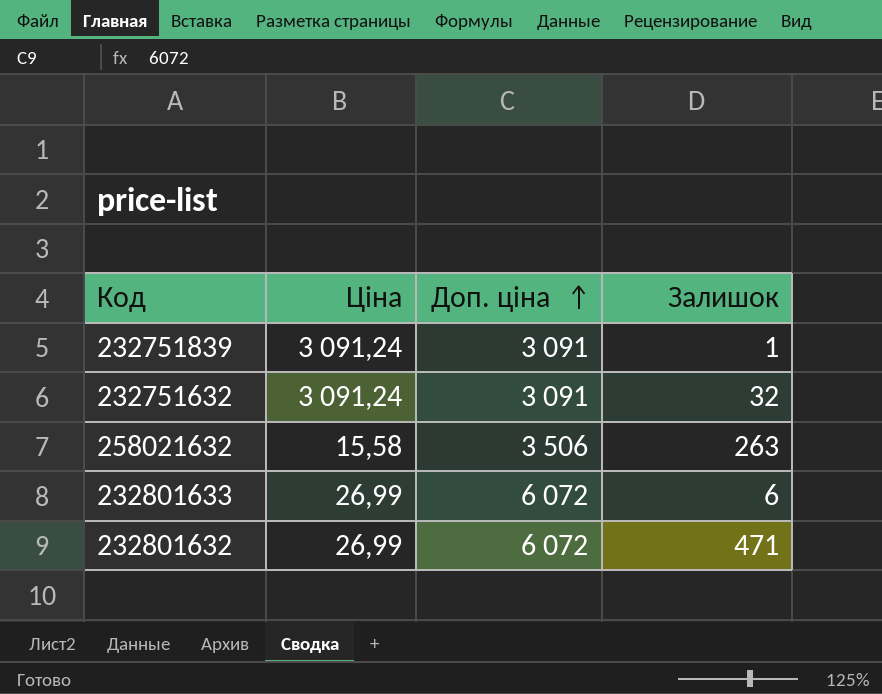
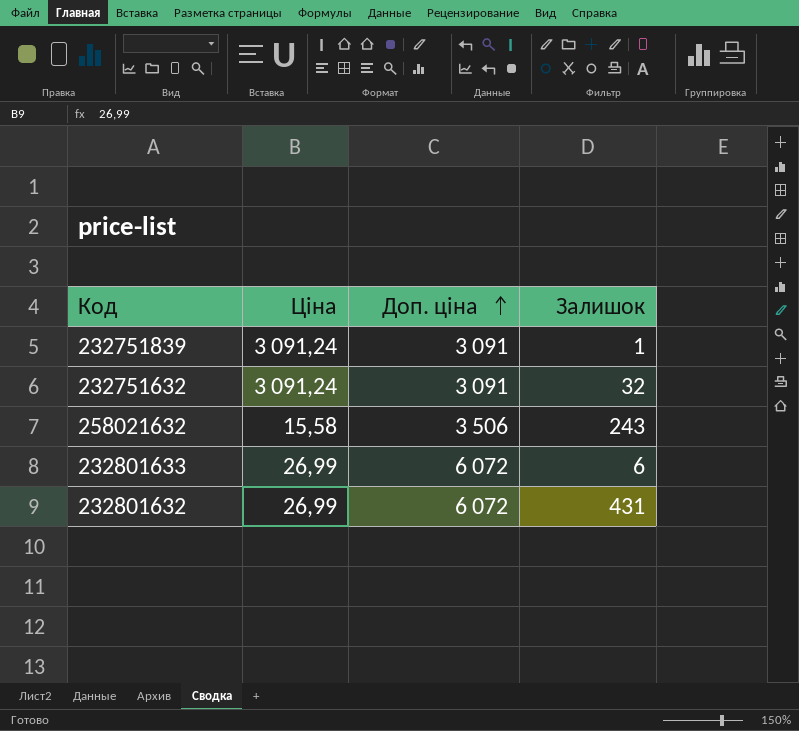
258021632 | Залишок: 263 -> 243
232801632 | Залишок: 471 -> 431

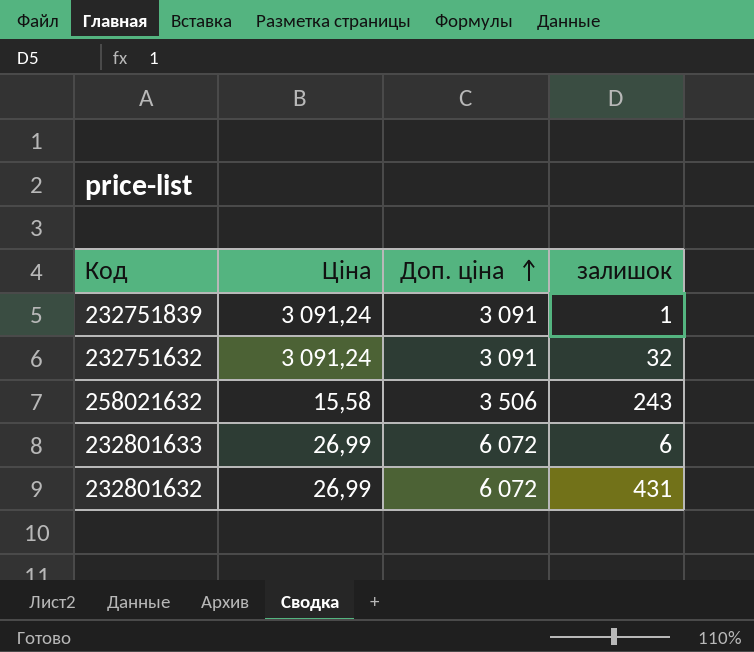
column name: Залишок -> залишок

